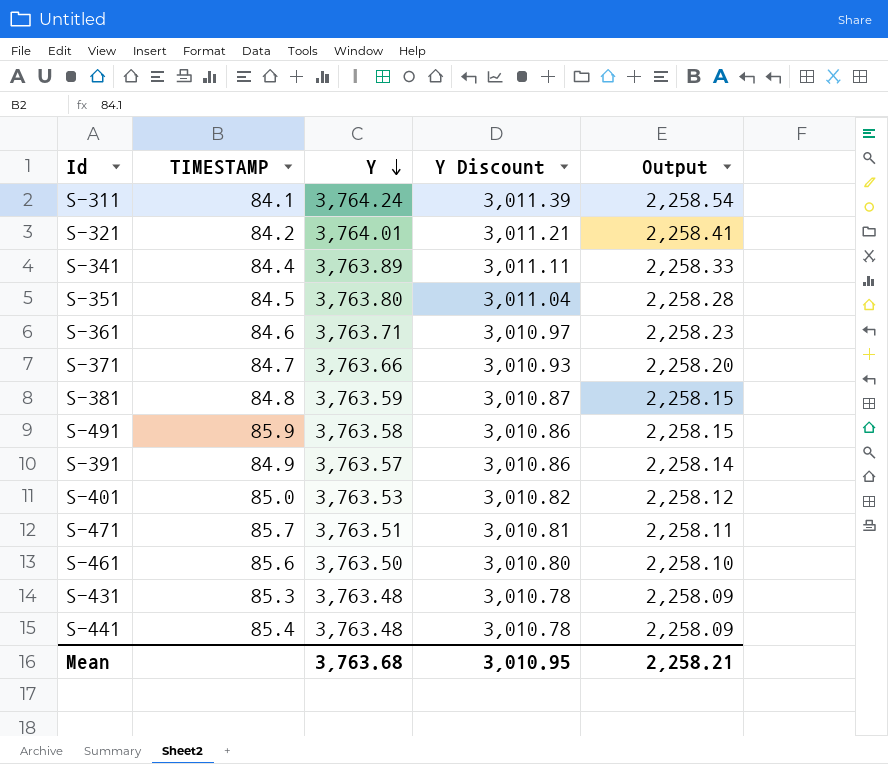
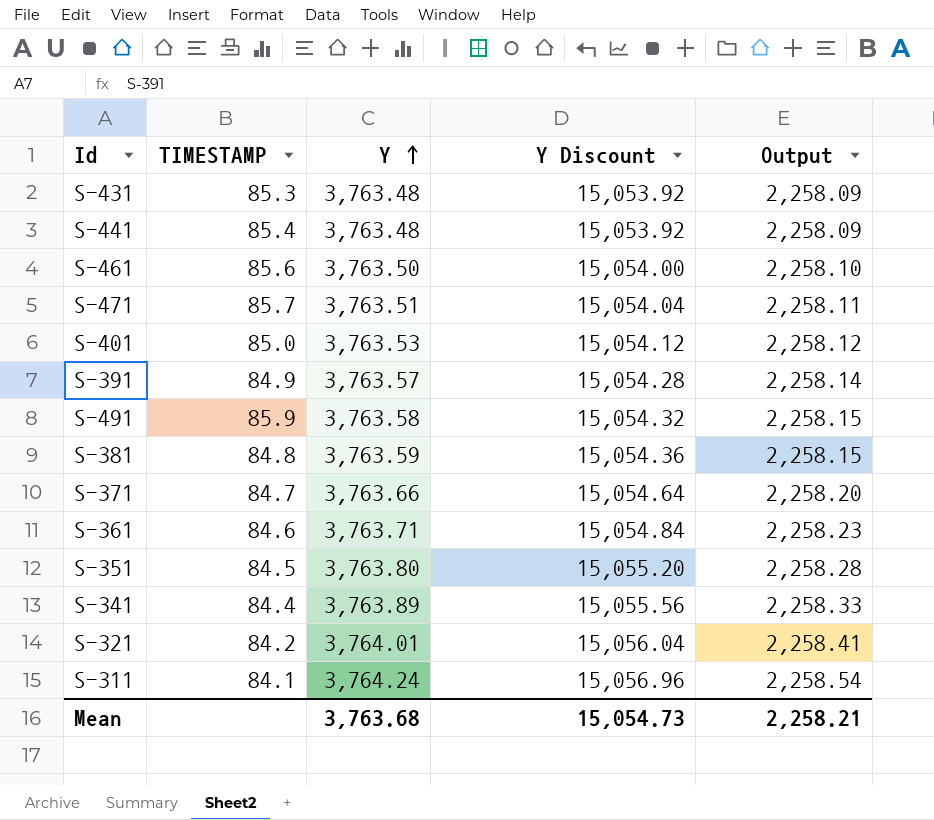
row order: Y descending -> Y ascending
column Y Discount | formula: [Y] * 0.8 -> [Y] * 4
Mean | Y Discount: 3,010.95 -> 15,054.73

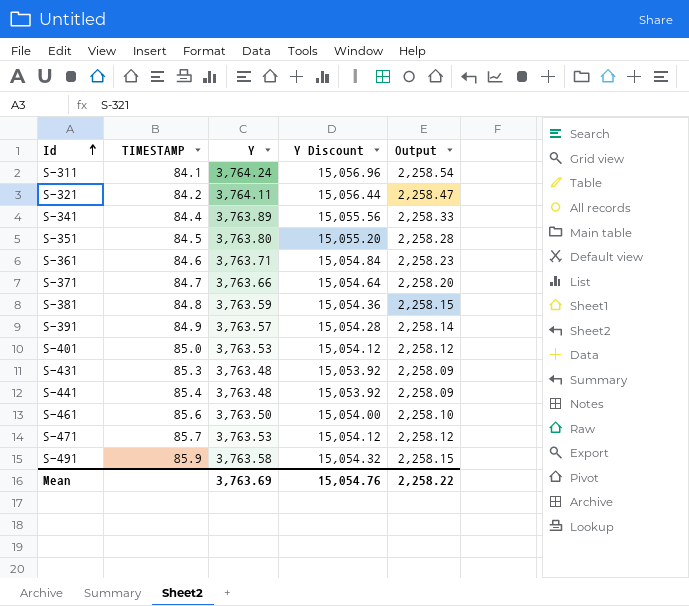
row order: Y ascending -> Id ascending
S-321 | Y: 3,764.01 -> 3,764.11
S-321 | Y Discount: 15,056.04 -> 15,056.44
S-321 | Output: 2,258.41 -> 2,258.47
S-471 | Y: 3,763.51 -> 3,763.53
S-471 | Y Discount: 15,054.04 -> 15,054.12
S-471 | Output: 2,258.11 -> 2,258.12
Mean | Y: 3,763.68 -> 3,763.69
Mean | Y Discount: 15,054.73 -> 15,054.76
Mean | Output: 2,258.21 -> 2,258.22

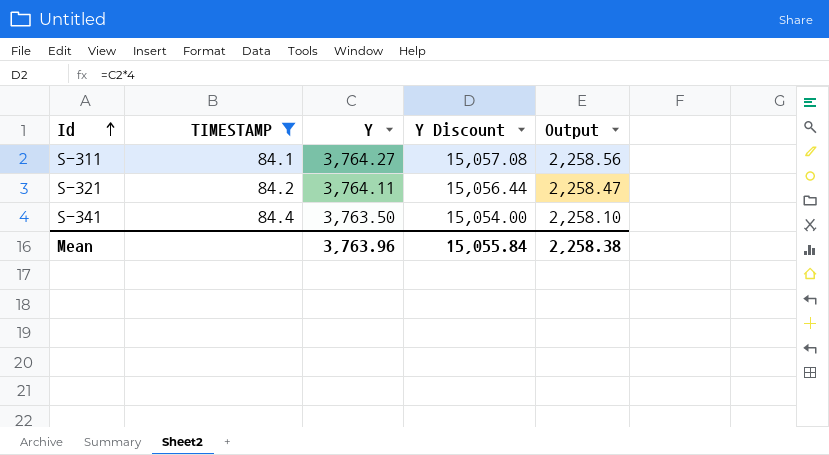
filter: none -> TIMESTAMP <= 84.4
S-311 | Y: 3,764.24 -> 3,764.27
S-311 | Y Discount: 15,056.96 -> 15,057.08
S-311 | Output: 2,258.54 -> 2,258.56
S-341 | Y: 3,763.89 -> 3,763.50
S-341 | Y Discount: 15,055.56 -> 15,054.00
S-341 | Output: 2,258.33 -> 2,258.10
Mean | Y: 3,763.69 -> 3,763.96
Mean | Y Discount: 15,054.76 -> 15,055.84
Mean | Output: 2,258.22 -> 2,258.38

